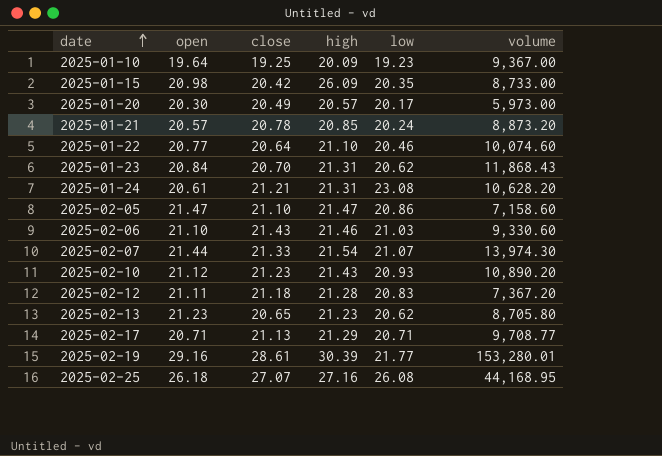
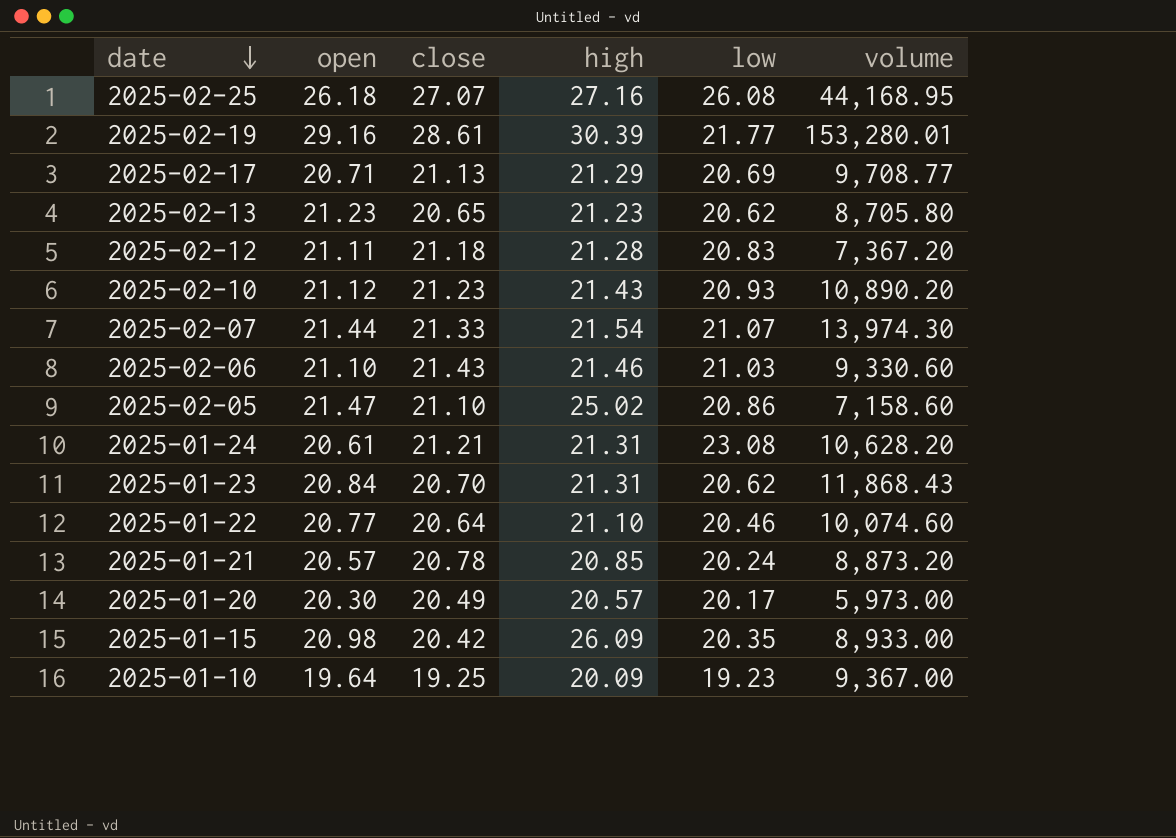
row order: date ascending -> date descending
2025-02-17 | low: 20.71 -> 20.69
2025-02-05 | high: 21.47 -> 25.02
2025-01-15 | volume: 8,733.00 -> 8,933.00

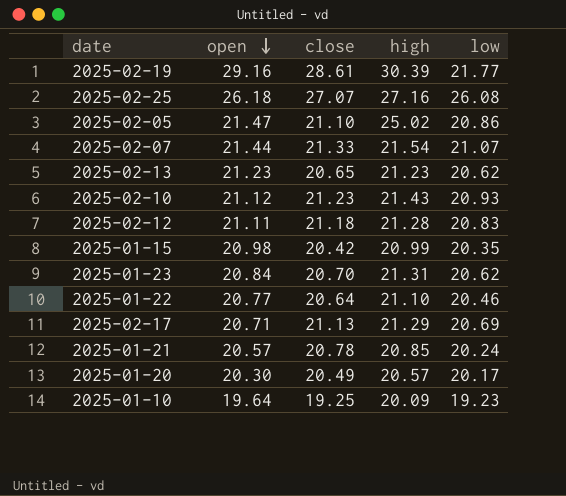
row order: date descending -> open descending
column volume | position: 6 -> none
row 2025-02-06: 21.10 | 21.43 | 21.46 | 21.03 | 9,330.60 -> none
row 2025-01-24: 20.61 | 21.21 | 21.31 | 23.08 | 10,628.20 -> none
2025-01-15 | high: 26.09 -> 20.99

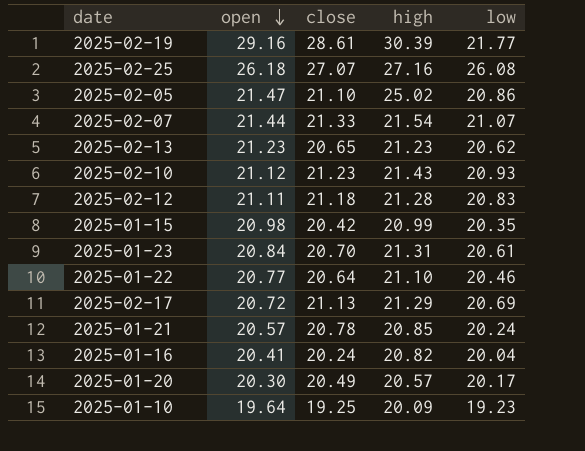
2025-01-23 | low: 20.62 -> 20.61
2025-02-17 | open: 20.71 -> 20.72
row 2025-01-16: none -> 20.41 | 20.24 | 20.82 | 20.04

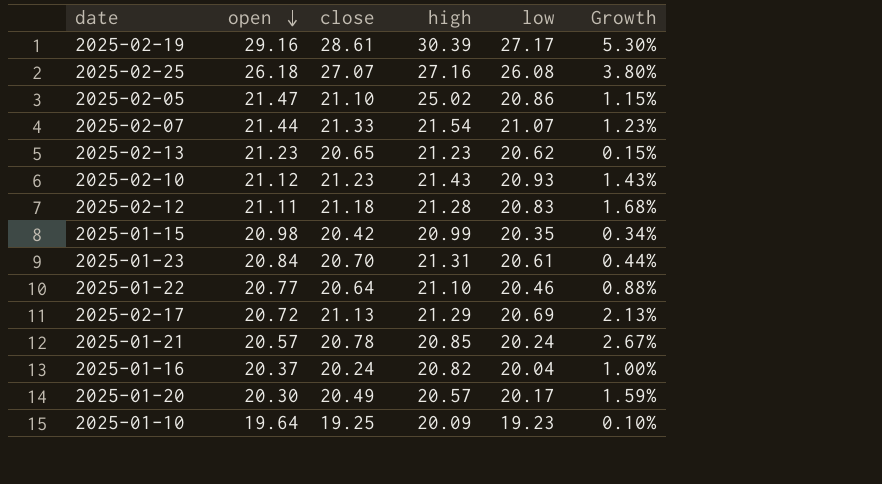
column Growth | formula: none -> ([close] - [low]) / [low]
2025-02-19 | low: 21.77 -> 27.17
2025-01-16 | open: 20.41 -> 20.37

